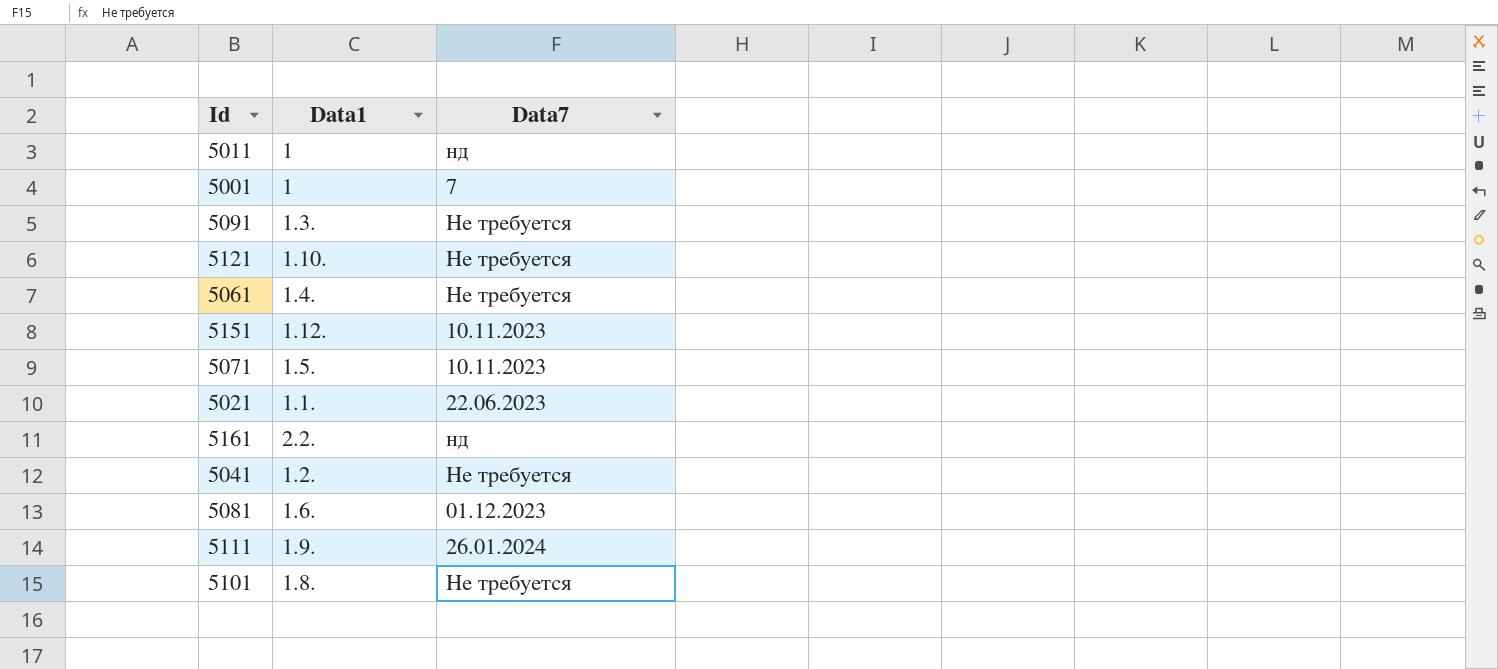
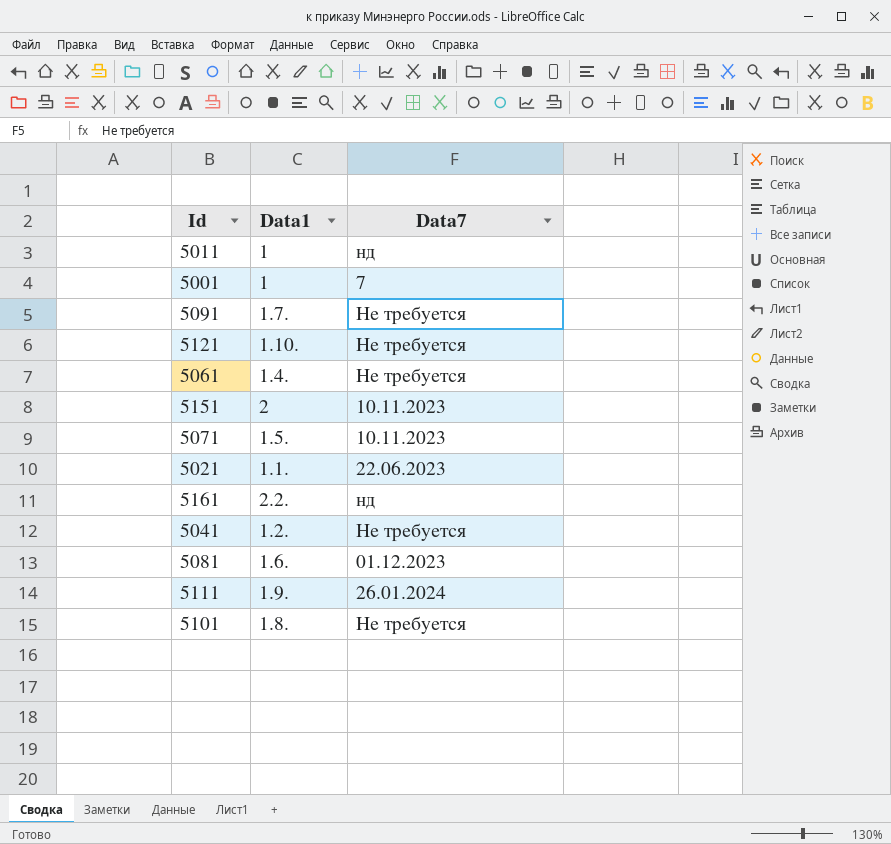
5091 | Data1: 1.3. -> 1.7.
5151 | Data1: 1.12. -> 2

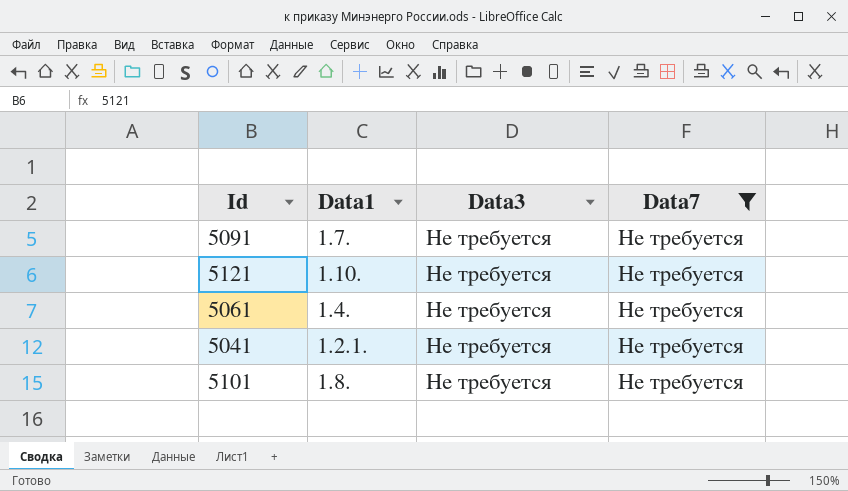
filter: none -> Data7 = Не требуется
column Data3 | position: none -> 3
5041 | Data1: 1.2. -> 1.2.1.

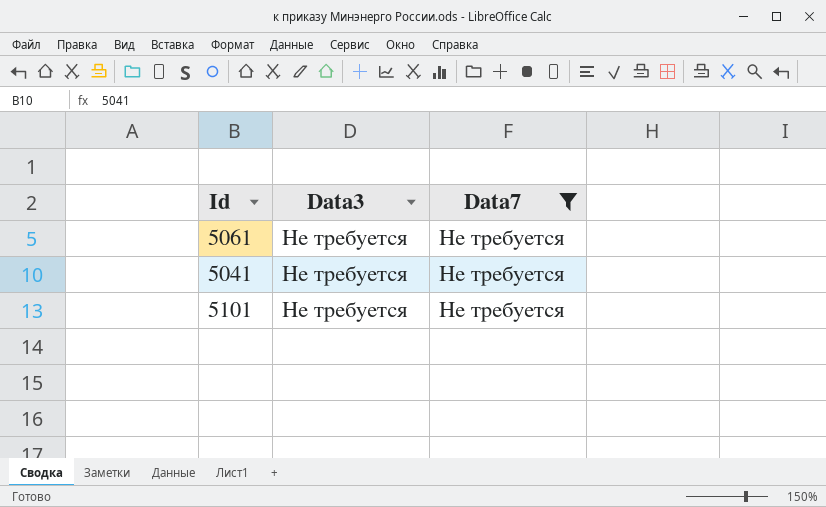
column Data1 | position: 2 -> none
row 5091: 1.7. | Не требуется | Не требуется -> none
row 5121: 1.10. | Не требуется | Не требуется -> none

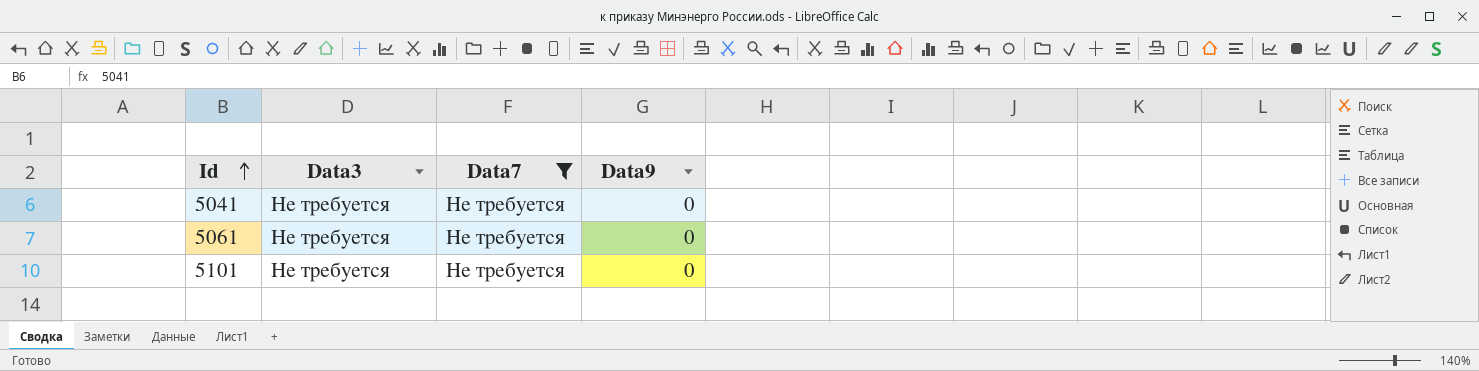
row order: none -> Id ascending
column Data9 | position: none -> 4

